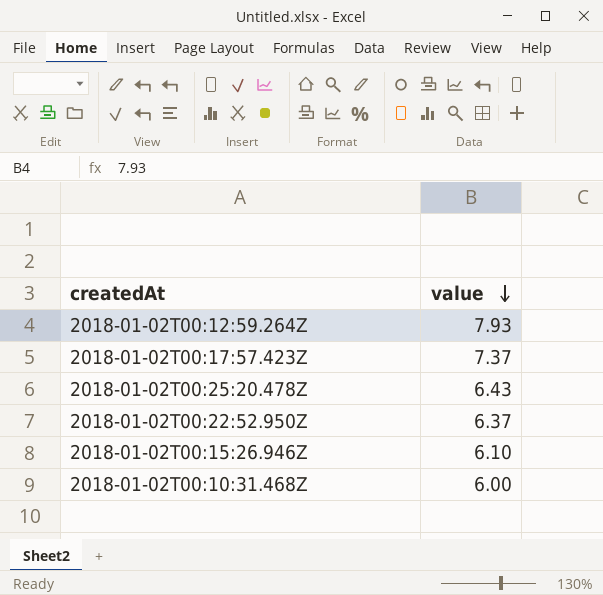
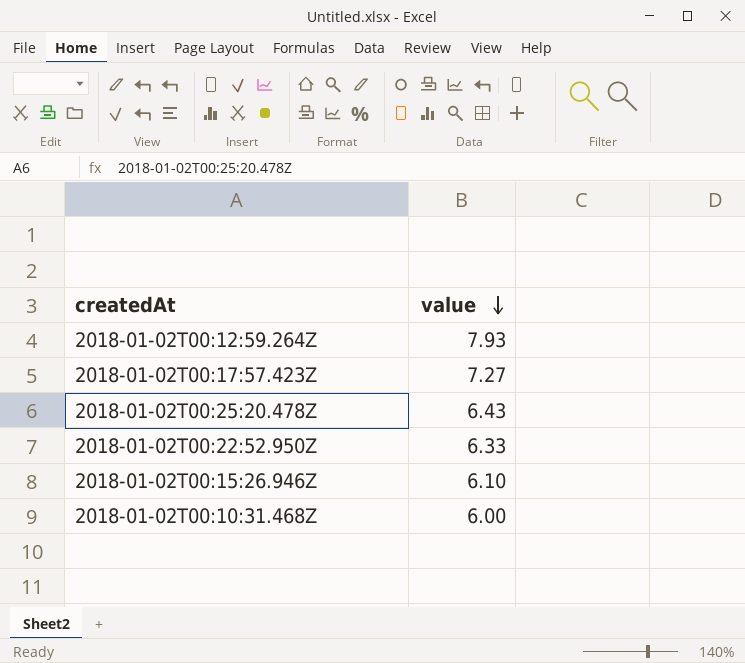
2018-01-02T00:17:57.423Z | value: 7.37 -> 7.27
2018-01-02T00:22:52.950Z | value: 6.37 -> 6.33

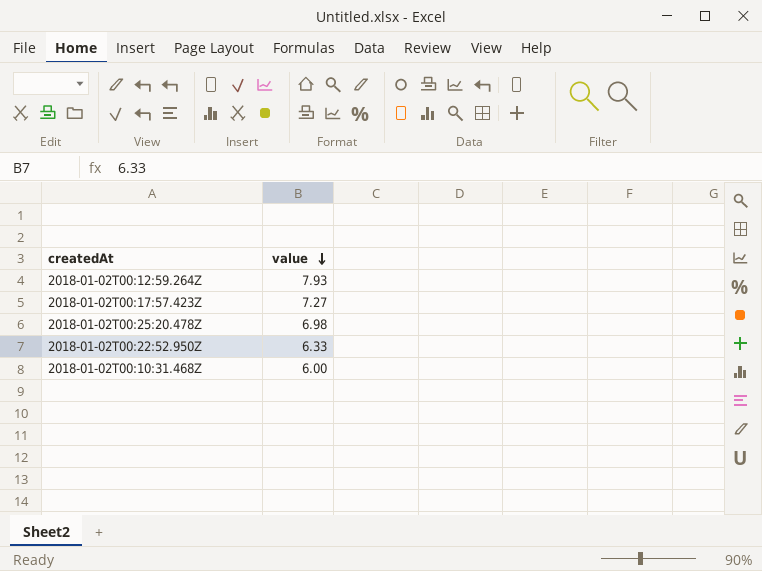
row 2018-01-02T00:15:26.946Z: 6.10 -> none
2018-01-02T00:25:20.478Z | value: 6.43 -> 6.98

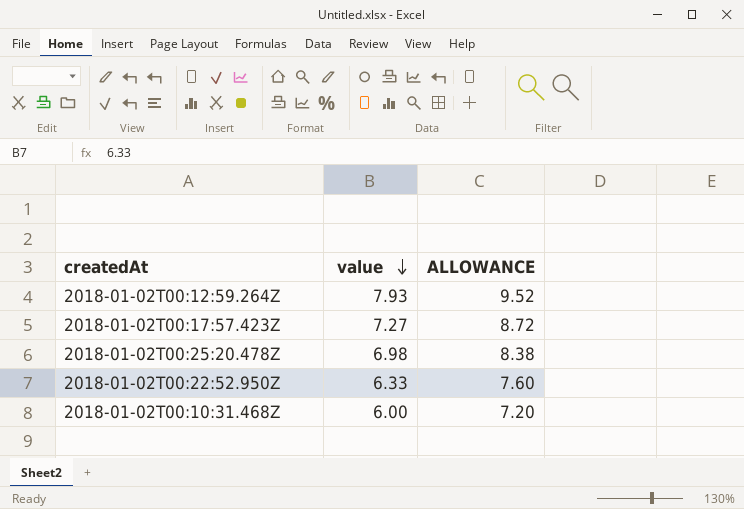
column ALLOWANCE | formula: none -> [value] * 1.2

